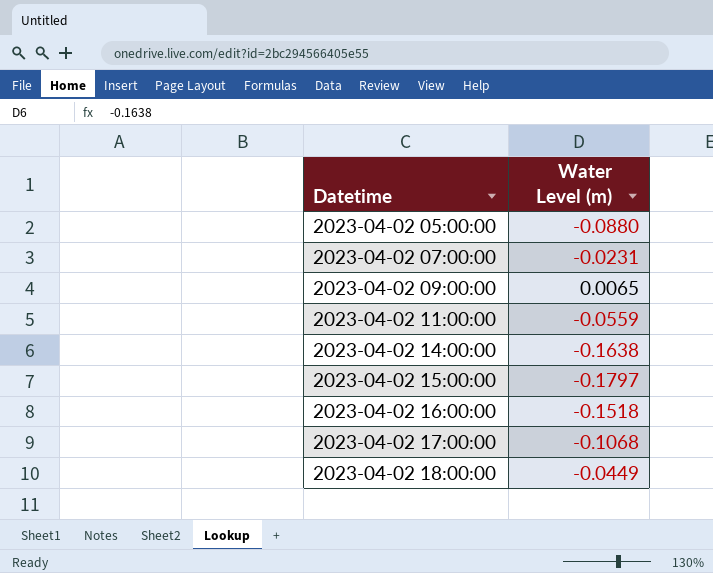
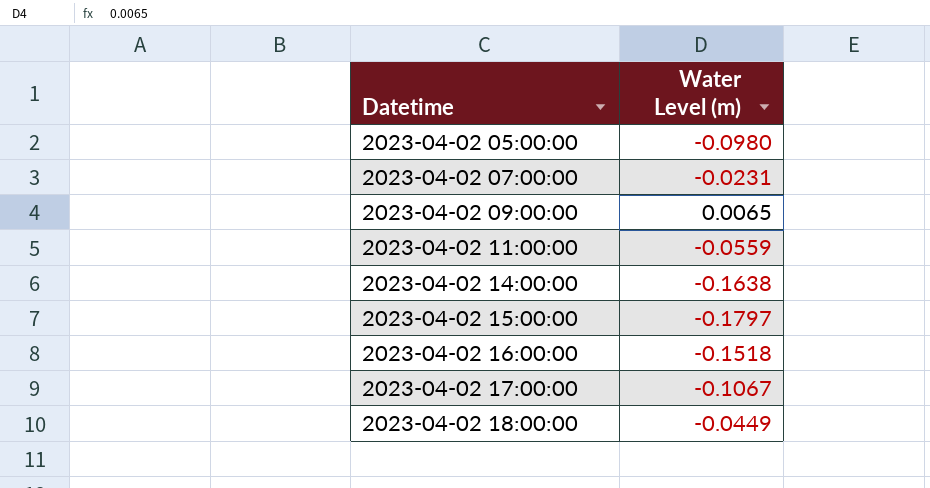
2023-04-02 05:00:00 | Water Level (m): -0.0880 -> -0.0980
2023-04-02 17:00:00 | Water Level (m): -0.1068 -> -0.1067

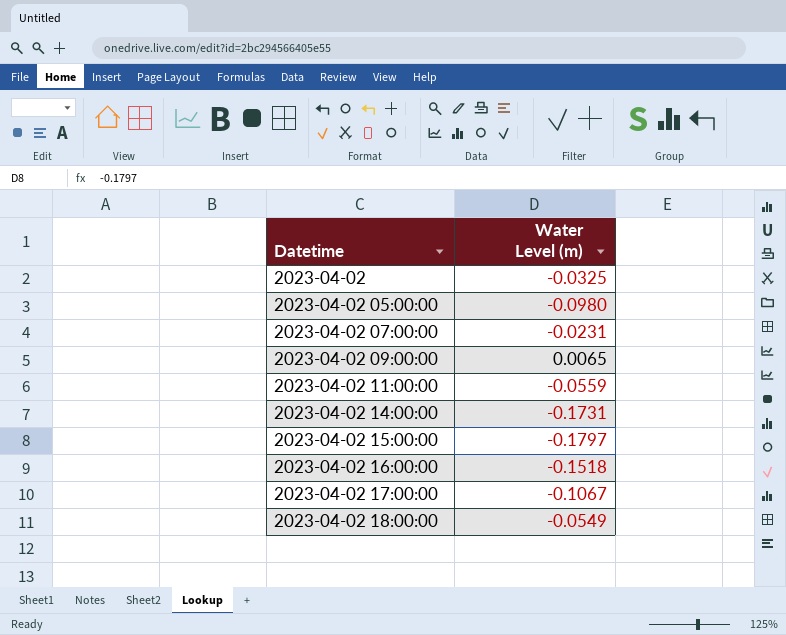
row 2023-04-02: none -> -0.0325
2023-04-02 14:00:00 | Water Level (m): -0.1638 -> -0.1731
2023-04-02 18:00:00 | Water Level (m): -0.0449 -> -0.0549

